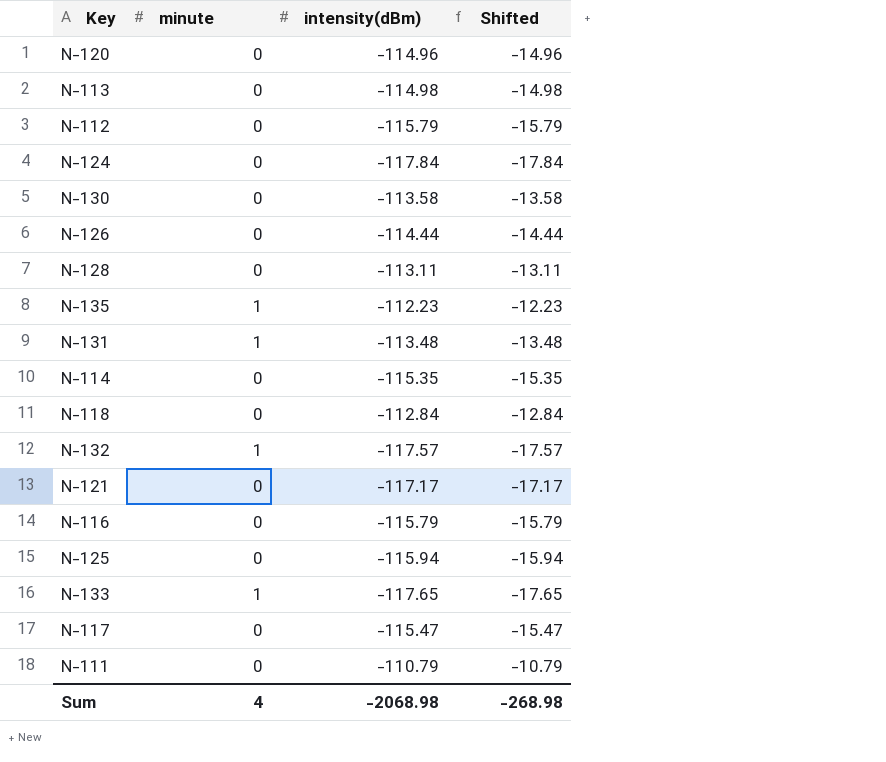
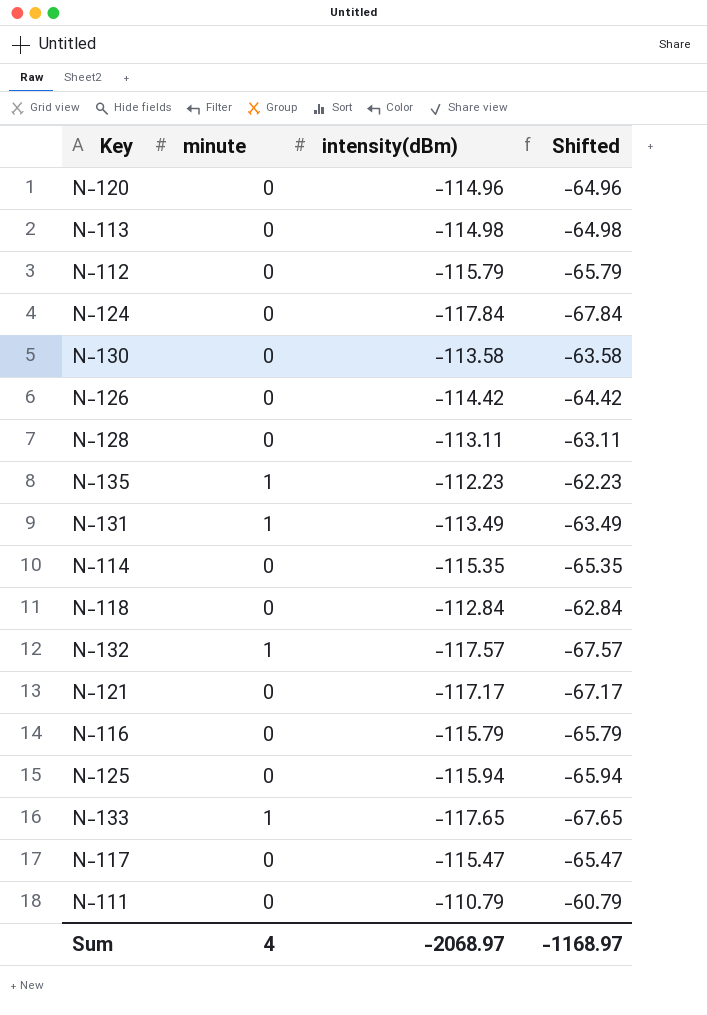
column Shifted | formula: [intensity(dBm)] + 100 -> [intensity(dBm)] + 50
N-126 | intensity(dBm): -114.44 -> -114.42
N-131 | intensity(dBm): -113.48 -> -113.49
Sum | intensity(dBm): -2068.98 -> -2068.97
Sum | Shifted: -268.98 -> -1168.97

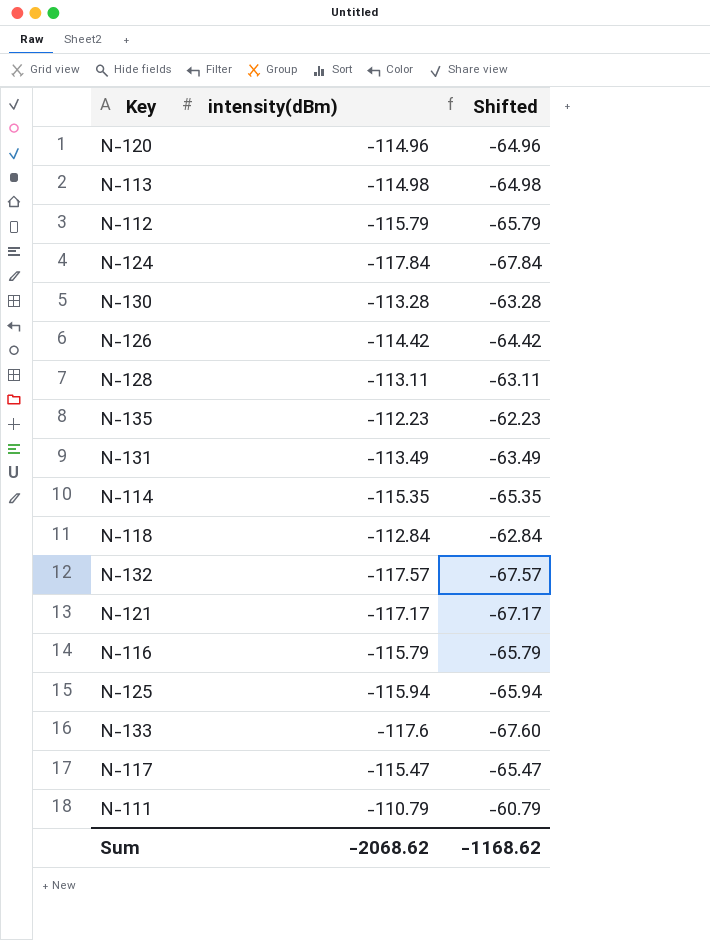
column minute | position: 2 -> none
N-130 | intensity(dBm): -113.58 -> -113.28
N-130 | Shifted: -63.58 -> -63.28
N-133 | intensity(dBm): -117.65 -> -117.6
N-133 | Shifted: -67.65 -> -67.60
Sum | intensity(dBm): -2068.97 -> -2068.62
Sum | Shifted: -1168.97 -> -1168.62

